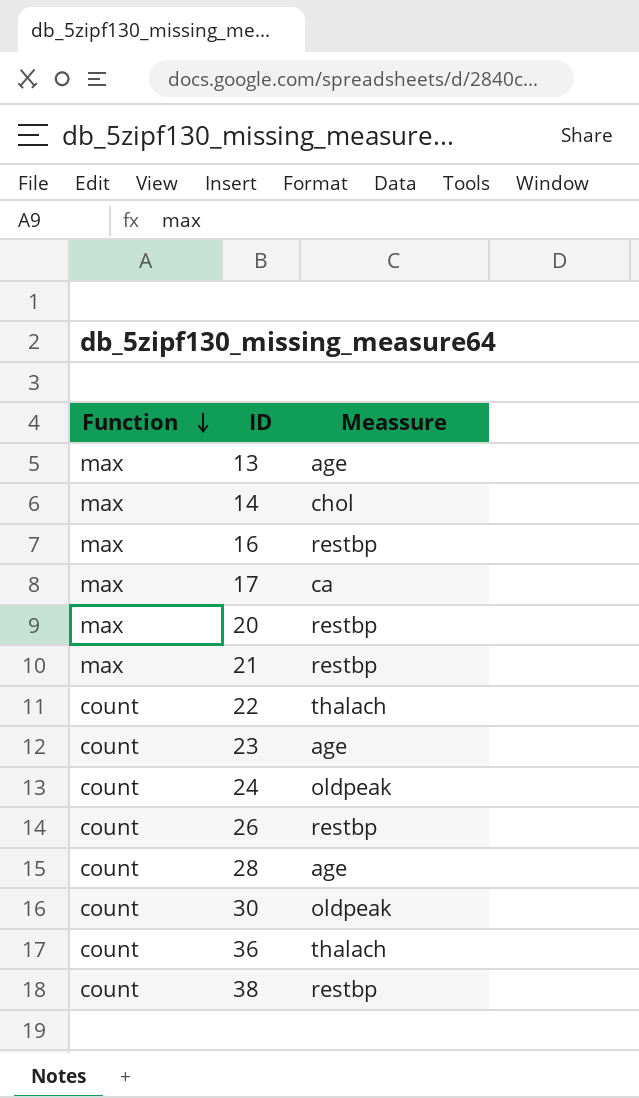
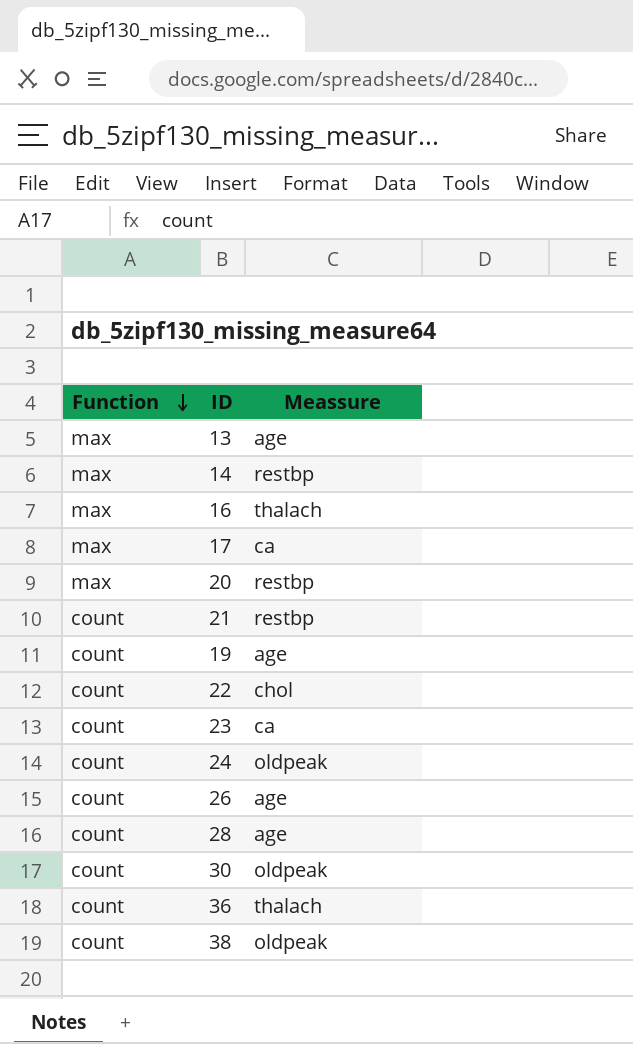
14 | Meassure: chol -> restbp
16 | Meassure: restbp -> thalach
21 | Function: max -> count
row 19: none -> count | age
22 | Meassure: thalach -> chol
23 | Meassure: age -> ca
26 | Meassure: restbp -> age
38 | Meassure: restbp -> oldpeak

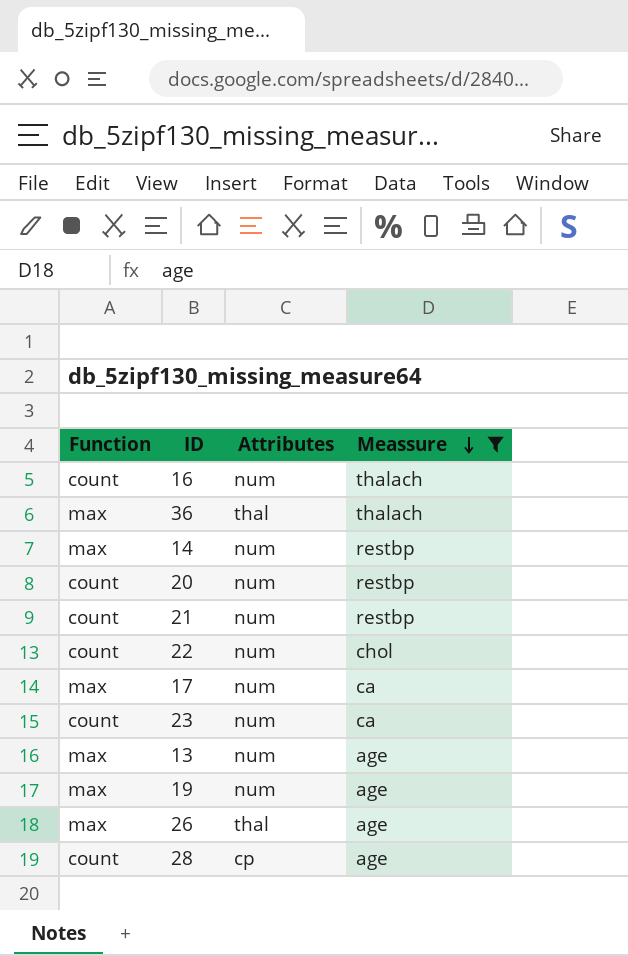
filter: none -> Meassure != oldpeak
row order: Function descending -> Meassure descending
column Attributes | position: none -> 3
16 | Function: max -> count
36 | Function: count -> max
20 | Function: max -> count
19 | Function: count -> max
26 | Function: count -> max

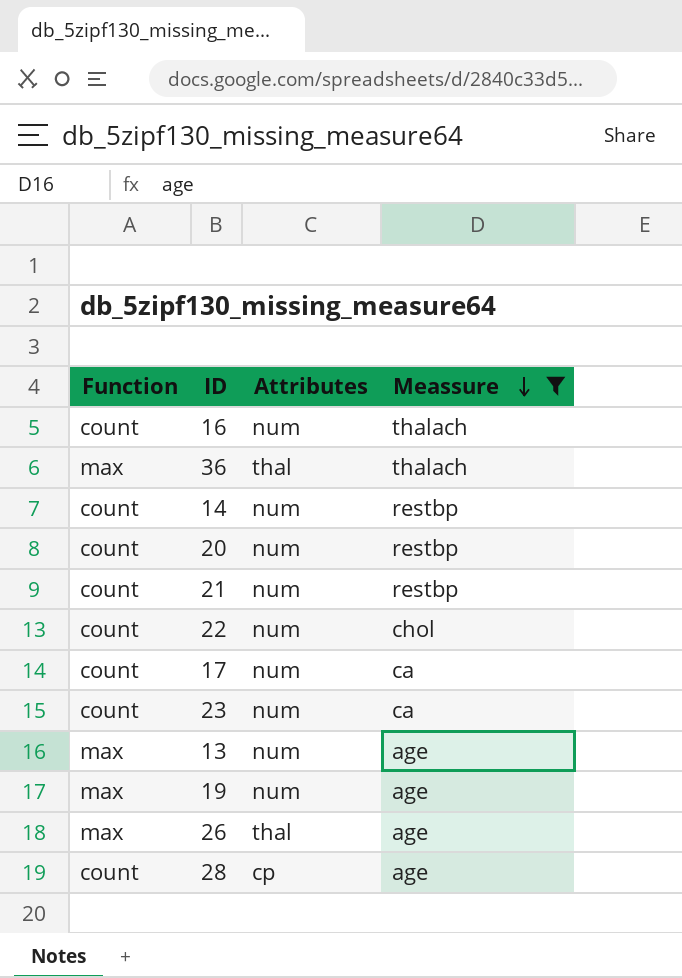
14 | Function: max -> count
17 | Function: max -> count

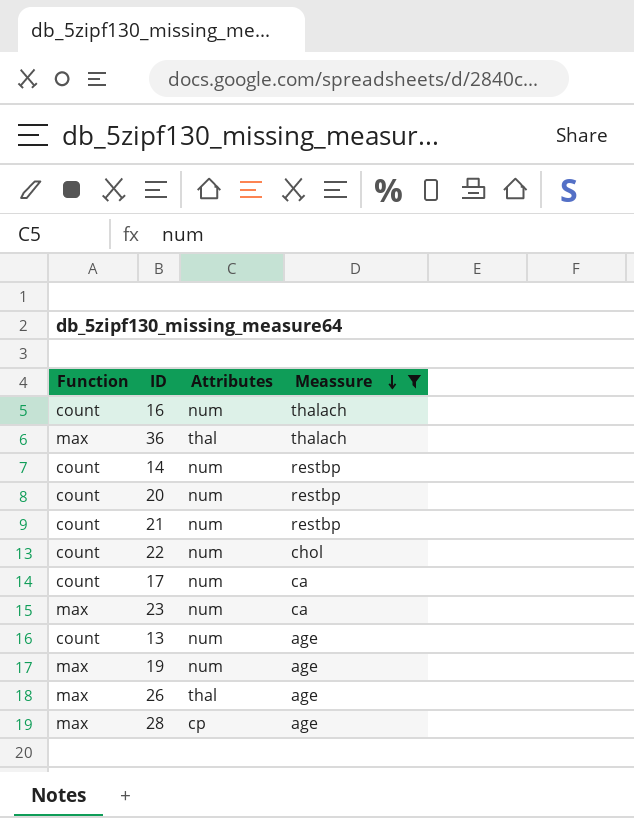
23 | Function: count -> max
13 | Function: max -> count
28 | Function: count -> max

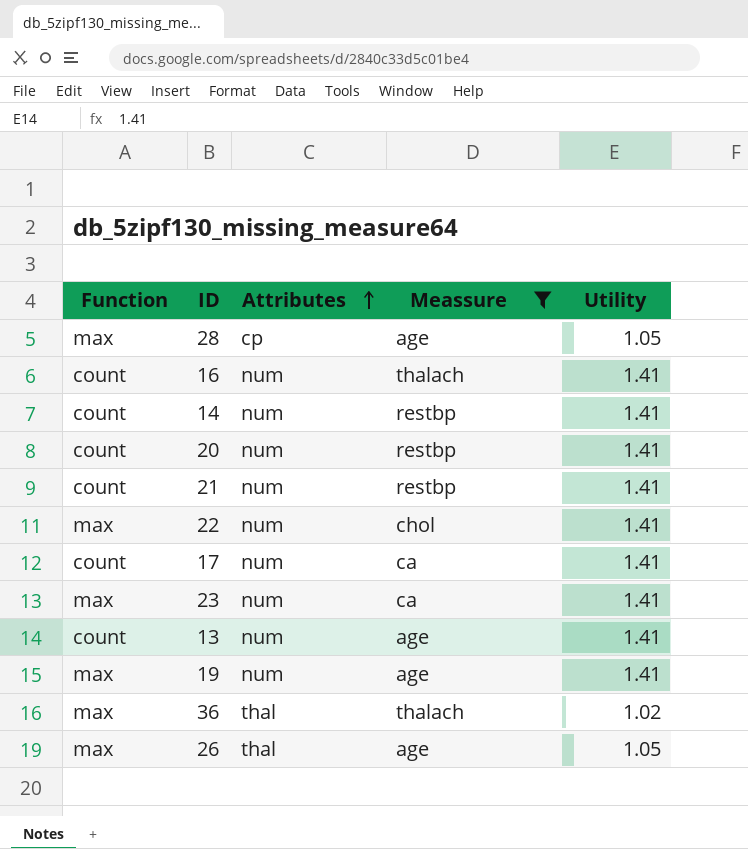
row order: Meassure descending -> Attributes ascending
column Utility | position: none -> 5
22 | Function: count -> max

